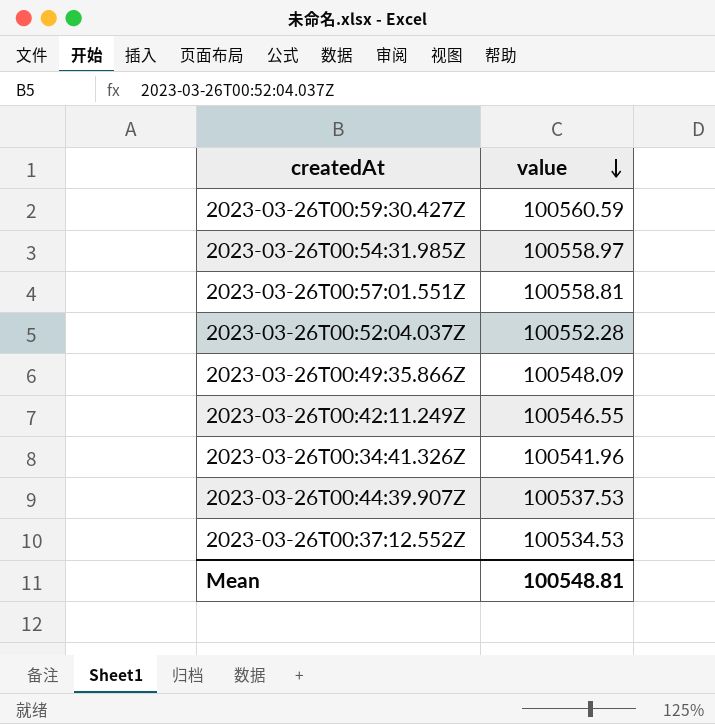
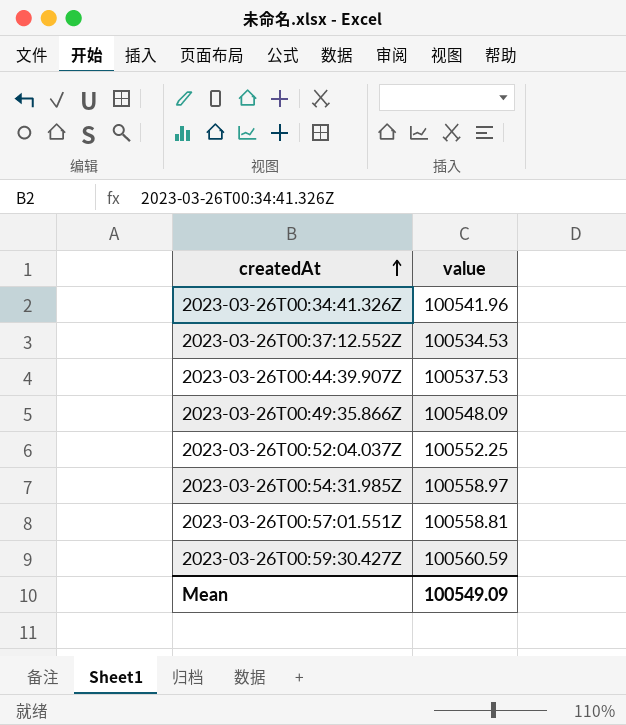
row order: value descending -> createdAt ascending
row 2023-03-26T00:42:11.249Z: 100546.55 -> none
2023-03-26T00:52:04.037Z | value: 100552.28 -> 100552.25
Mean | value: 100548.81 -> 100549.09

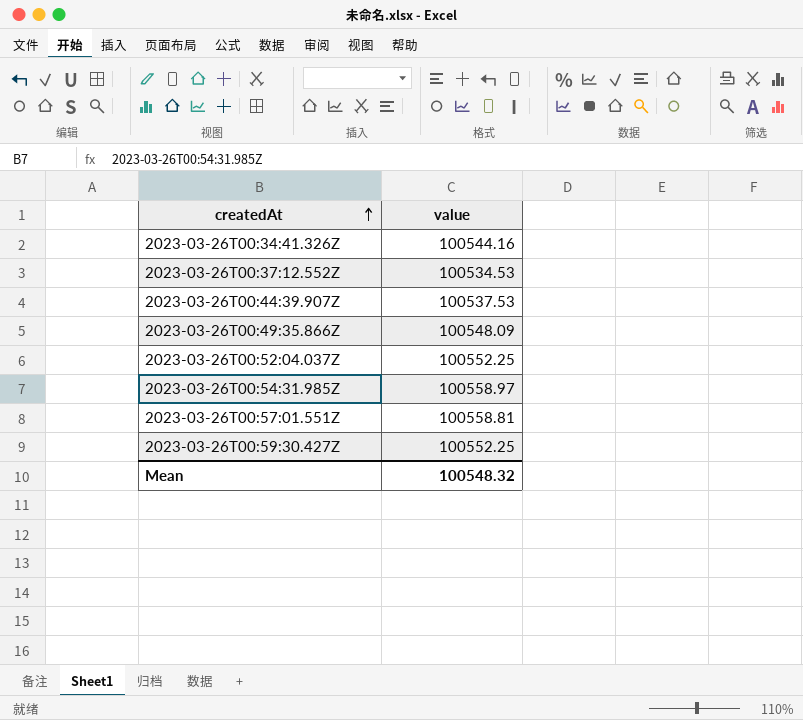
2023-03-26T00:34:41.326Z | value: 100541.96 -> 100544.16
2023-03-26T00:59:30.427Z | value: 100560.59 -> 100552.25
Mean | value: 100549.09 -> 100548.32

